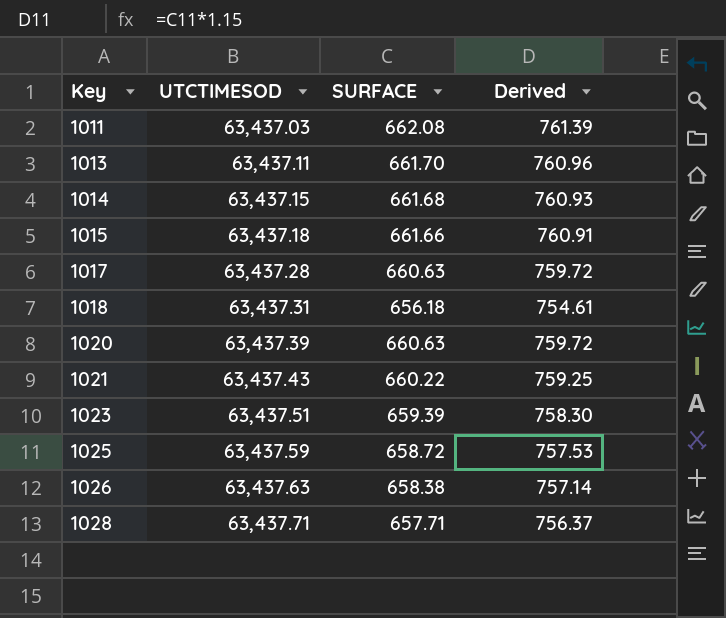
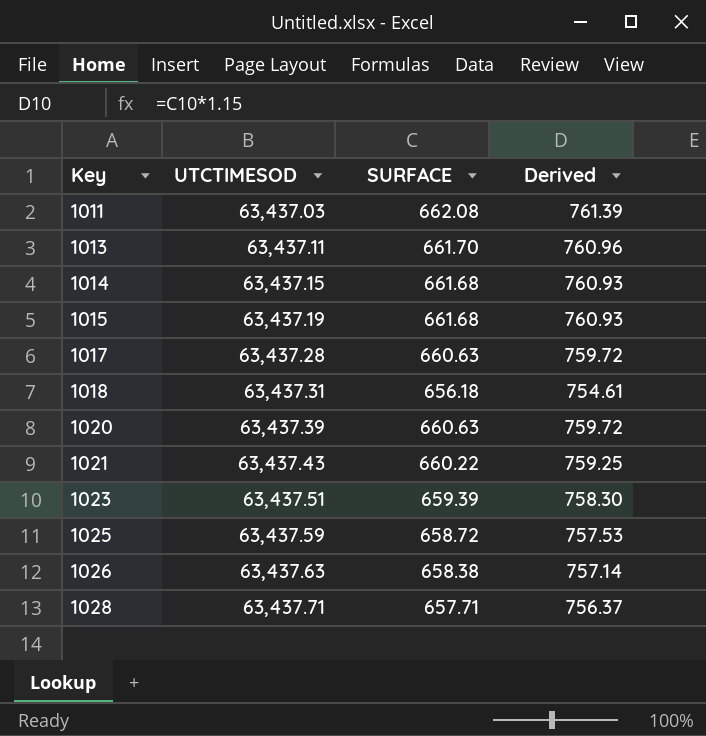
1015 | UTCTIMESOD: 63,437.18 -> 63,437.19
1015 | SURFACE: 661.66 -> 661.68
1015 | Derived: 760.91 -> 760.93

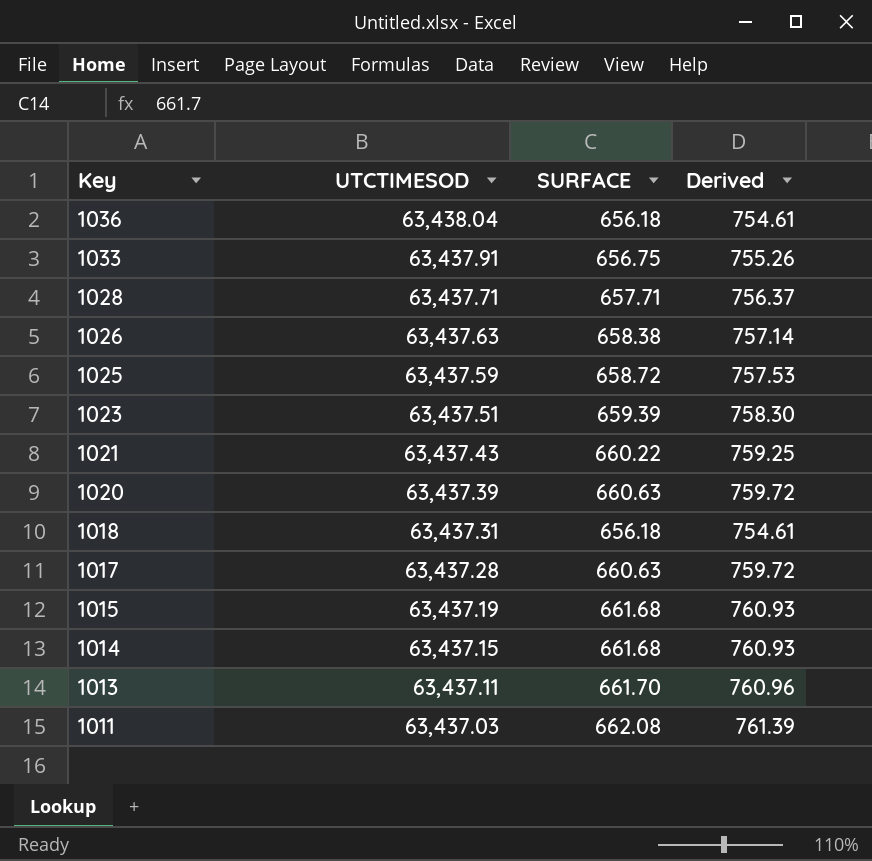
row order: Key ascending -> Key descending
row 1036: none -> 63,438.04 | 656.18 | 754.61
row 1033: none -> 63,437.91 | 656.75 | 755.26

